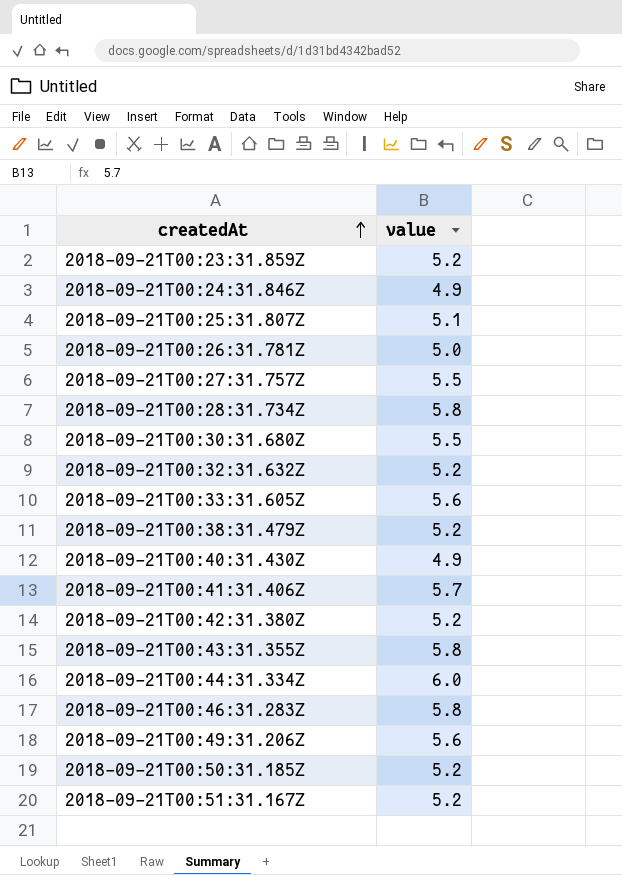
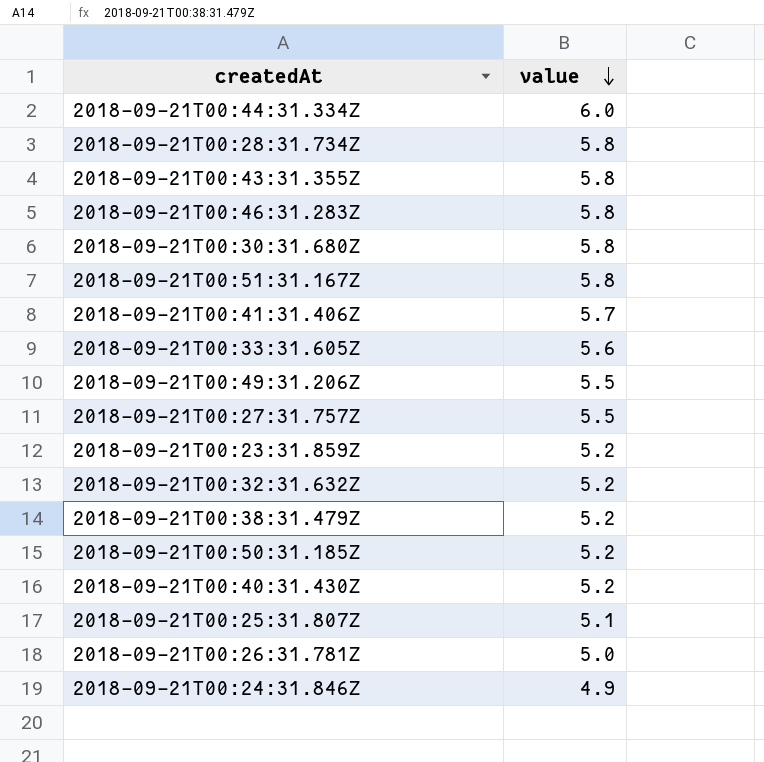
row order: createdAt ascending -> value descending
row 2018-09-21T00:42:31.380Z: 5.2 -> none
2018-09-21T00:30:31.680Z | value: 5.5 -> 5.8
2018-09-21T00:51:31.167Z | value: 5.2 -> 5.8
2018-09-21T00:49:31.206Z | value: 5.6 -> 5.5
2018-09-21T00:40:31.430Z | value: 4.9 -> 5.2

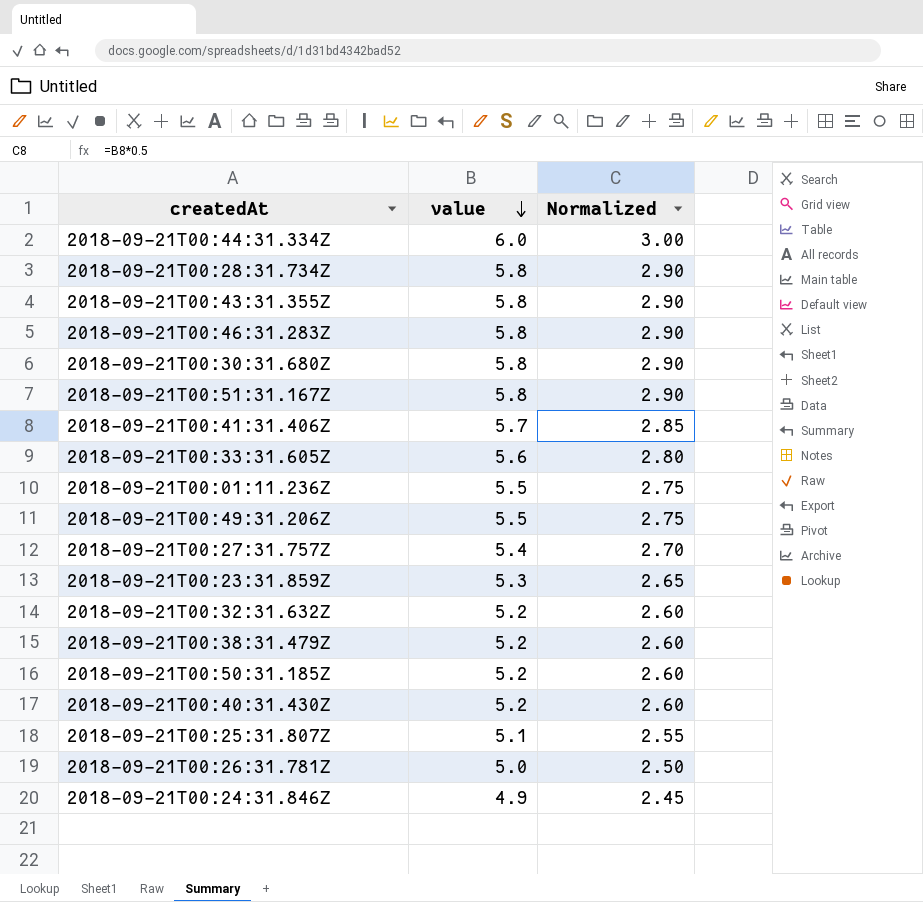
column Normalized | formula: none -> [value] * 0.5
row 2018-09-21T00:01:11.236Z: none -> 5.5 | 2.75
2018-09-21T00:27:31.757Z | value: 5.5 -> 5.4
2018-09-21T00:23:31.859Z | value: 5.2 -> 5.3

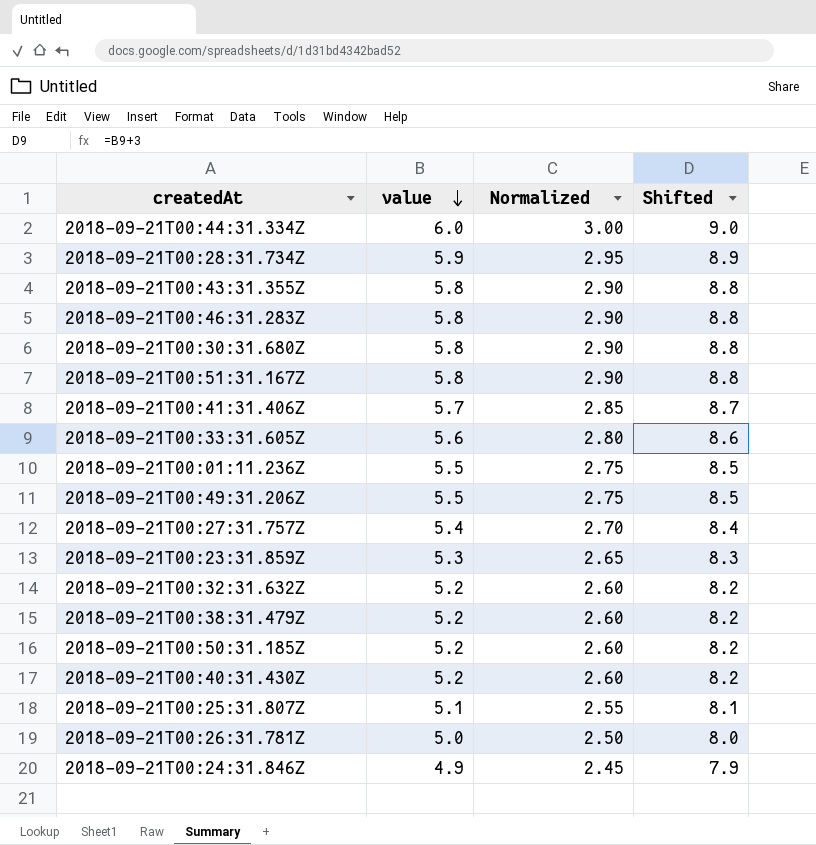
column Shifted | formula: none -> [value] + 3
2018-09-21T00:28:31.734Z | value: 5.8 -> 5.9
2018-09-21T00:28:31.734Z | Normalized: 2.90 -> 2.95

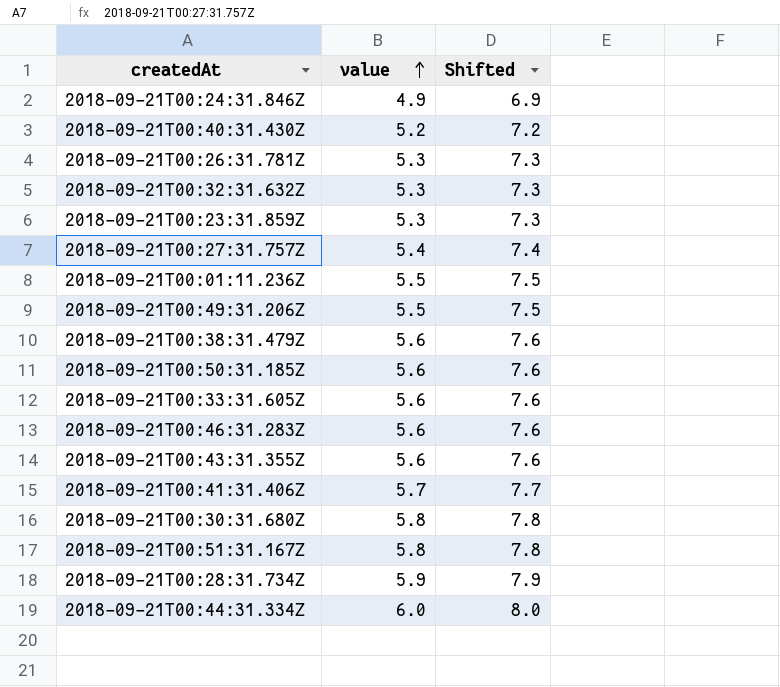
row order: value descending -> value ascending
column Normalized | formula: [value] * 0.5 -> none
column Shifted | formula: [value] + 3 -> [value] + 2
row 2018-09-21T00:25:31.807Z: 5.1 | 2.55 | 8.1 -> none
2018-09-21T00:26:31.781Z | value: 5.0 -> 5.3
2018-09-21T00:32:31.632Z | value: 5.2 -> 5.3
2018-09-21T00:38:31.479Z | value: 5.2 -> 5.6
2018-09-21T00:50:31.185Z | value: 5.2 -> 5.6
2018-09-21T00:46:31.283Z | value: 5.8 -> 5.6
2018-09-21T00:43:31.355Z | value: 5.8 -> 5.6

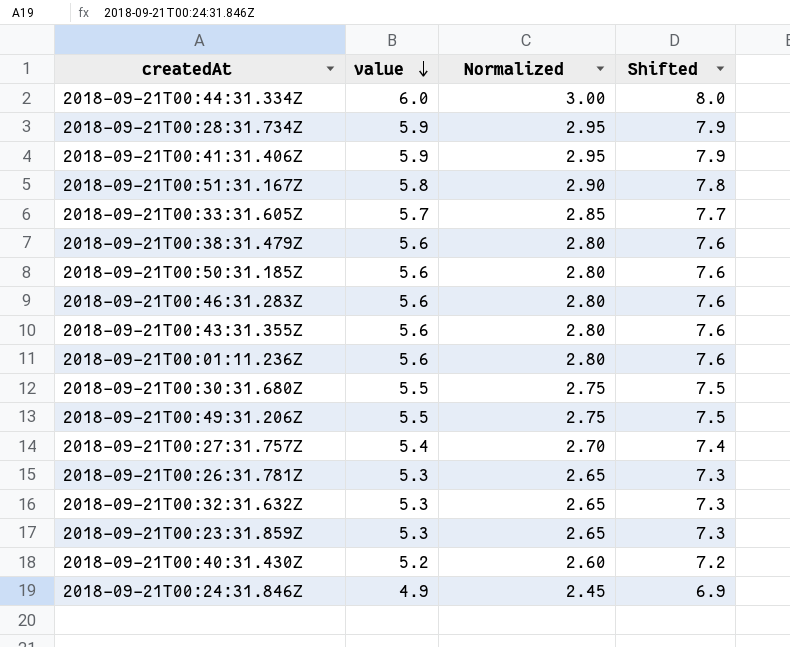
row order: value ascending -> value descending
column Normalized | formula: none -> [value] * 0.5
2018-09-21T00:41:31.406Z | value: 5.7 -> 5.9
2018-09-21T00:41:31.406Z | Shifted: 7.7 -> 7.9
2018-09-21T00:33:31.605Z | value: 5.6 -> 5.7
2018-09-21T00:33:31.605Z | Shifted: 7.6 -> 7.7
2018-09-21T00:01:11.236Z | value: 5.5 -> 5.6
2018-09-21T00:01:11.236Z | Shifted: 7.5 -> 7.6
2018-09-21T00:30:31.680Z | value: 5.8 -> 5.5
2018-09-21T00:30:31.680Z | Shifted: 7.8 -> 7.5

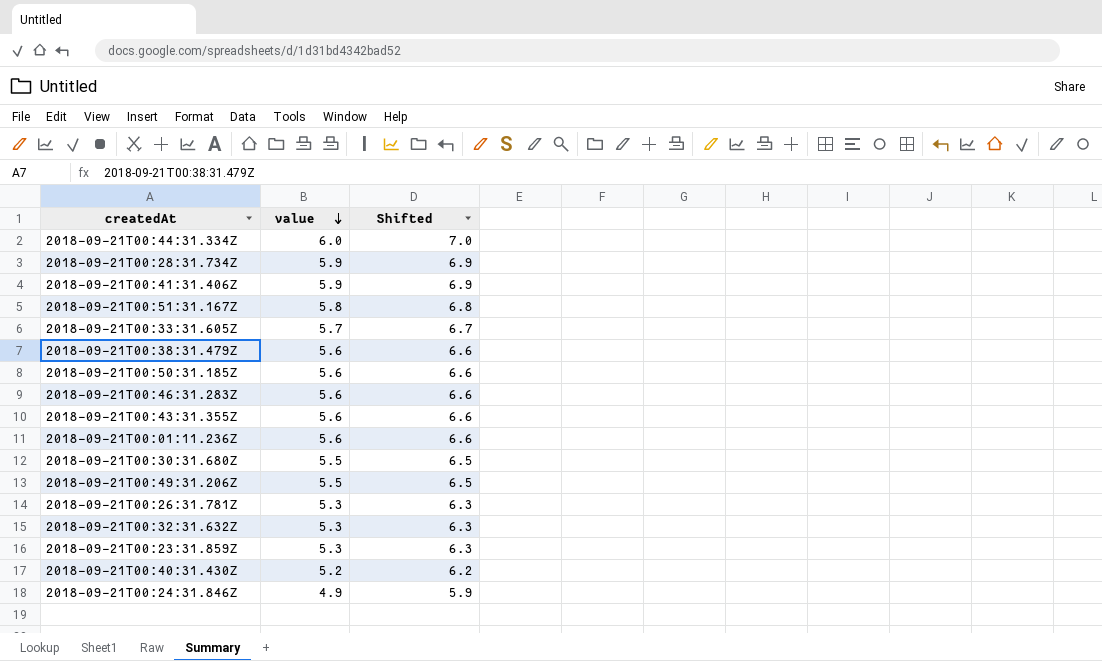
column Normalized | formula: [value] * 0.5 -> none
column Shifted | formula: [value] + 2 -> [value] + 1
row 2018-09-21T00:27:31.757Z: 5.4 | 2.70 | 7.4 -> none

